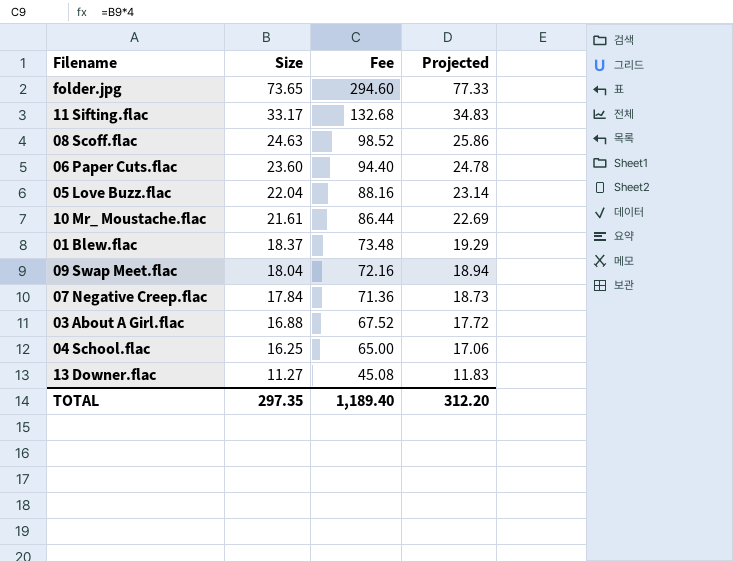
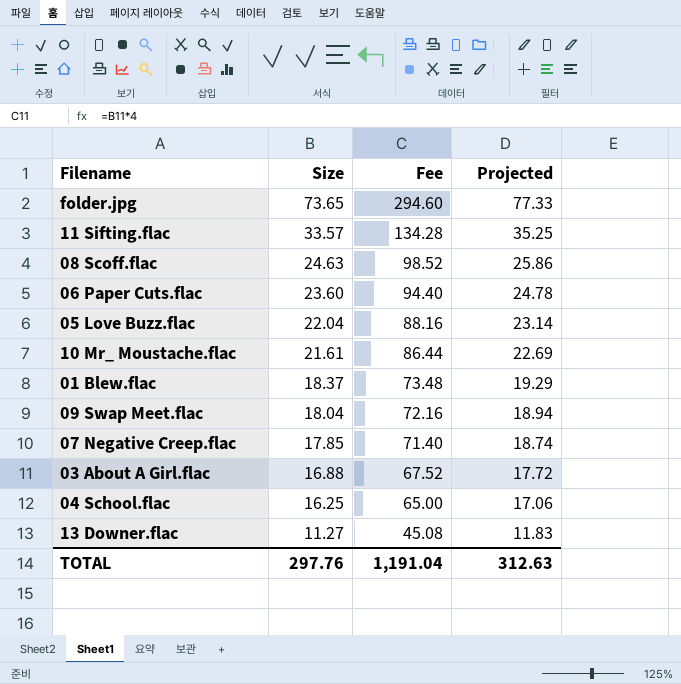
11 Sifting.flac | Size: 33.17 -> 33.57
11 Sifting.flac | Fee: 132.68 -> 134.28
11 Sifting.flac | Projected: 34.83 -> 35.25
07 Negative Creep.flac | Size: 17.84 -> 17.85
07 Negative Creep.flac | Fee: 71.36 -> 71.40
07 Negative Creep.flac | Projected: 18.73 -> 18.74
TOTAL | Size: 297.35 -> 297.76
TOTAL | Fee: 1,189.40 -> 1,191.04
TOTAL | Projected: 312.20 -> 312.63

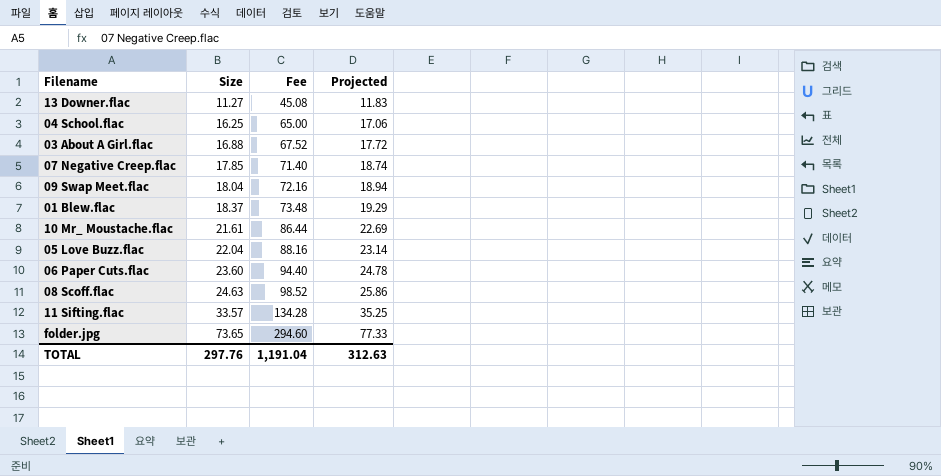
row order: Size descending -> Size ascending

